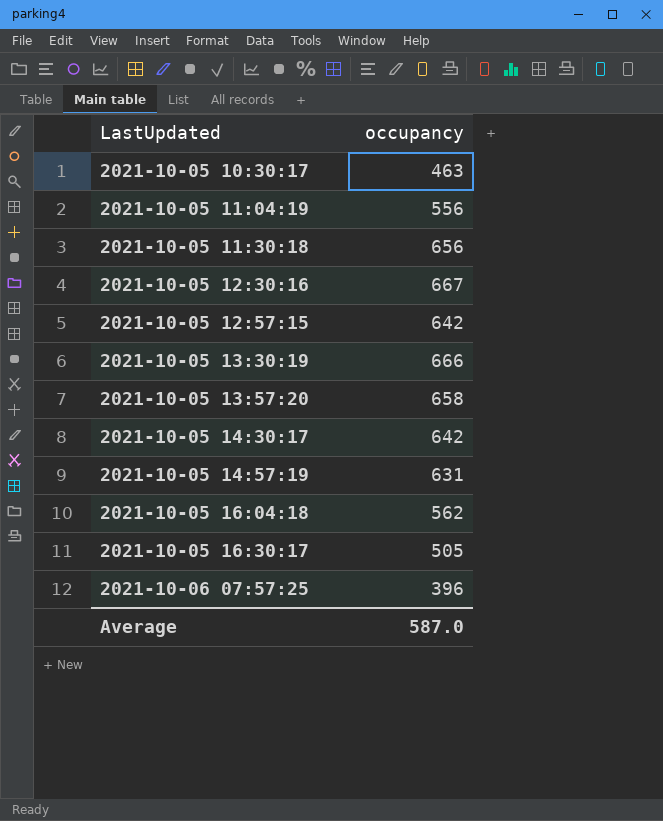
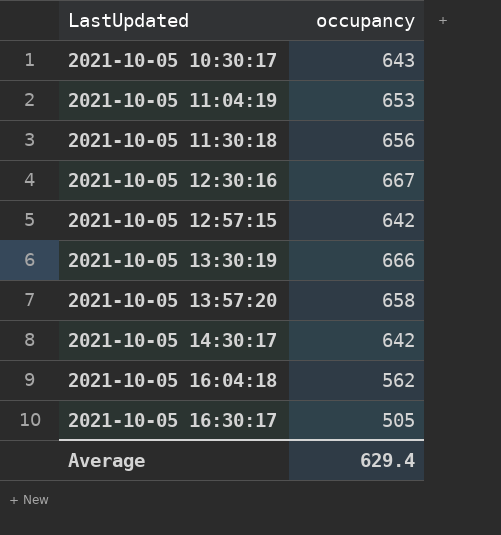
row 2021-10-05 14:57:19: 631 -> none
row 2021-10-06 07:57:25: 396 -> none
2021-10-05 10:30:17 | occupancy: 463 -> 643
2021-10-05 11:04:19 | occupancy: 556 -> 653
Average | occupancy: 587.0 -> 629.4

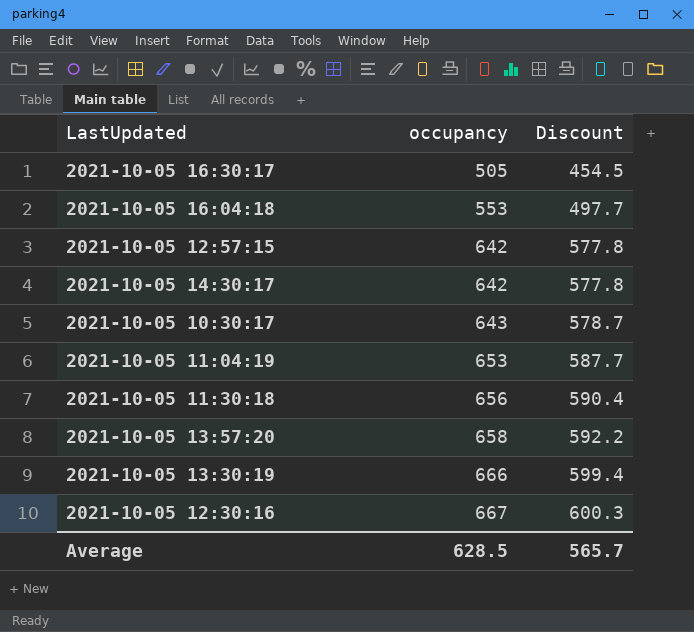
row order: LastUpdated ascending -> occupancy ascending
column Discount | formula: none -> [occupancy] * 0.9
2021-10-05 16:04:18 | occupancy: 562 -> 553
Average | occupancy: 629.4 -> 628.5

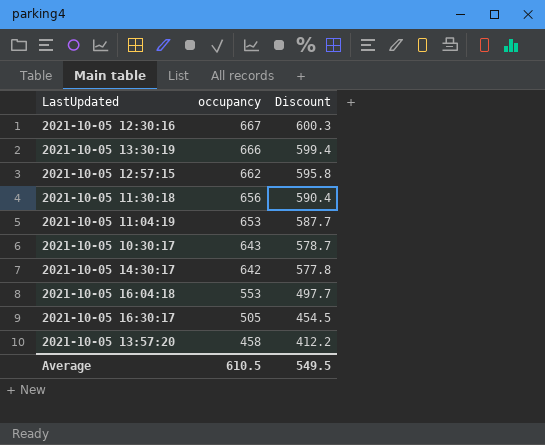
row order: occupancy ascending -> occupancy descending
2021-10-05 12:57:15 | occupancy: 642 -> 662
2021-10-05 12:57:15 | Discount: 577.8 -> 595.8
2021-10-05 13:57:20 | occupancy: 658 -> 458
2021-10-05 13:57:20 | Discount: 592.2 -> 412.2
Average | occupancy: 628.5 -> 610.5
Average | Discount: 565.7 -> 549.5

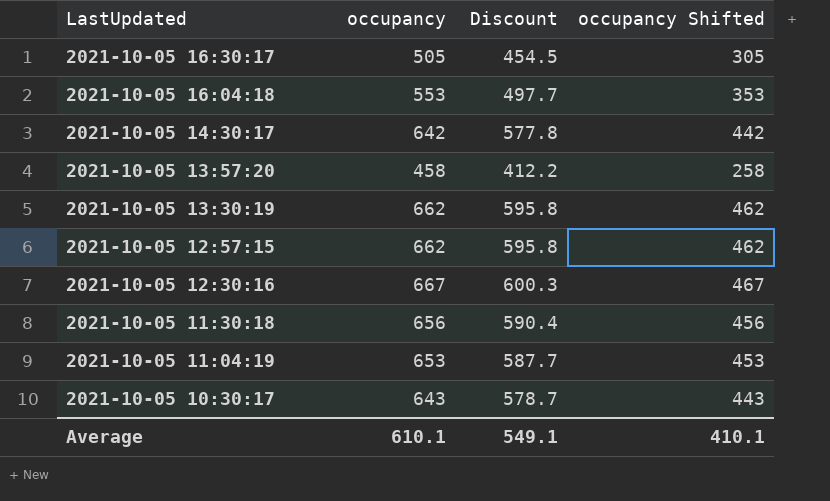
row order: occupancy descending -> LastUpdated descending
column occupancy Shifted | formula: none -> [occupancy] - 200
2021-10-05 13:30:19 | occupancy: 666 -> 662
2021-10-05 13:30:19 | Discount: 599.4 -> 595.8
Average | occupancy: 610.5 -> 610.1
Average | Discount: 549.5 -> 549.1

